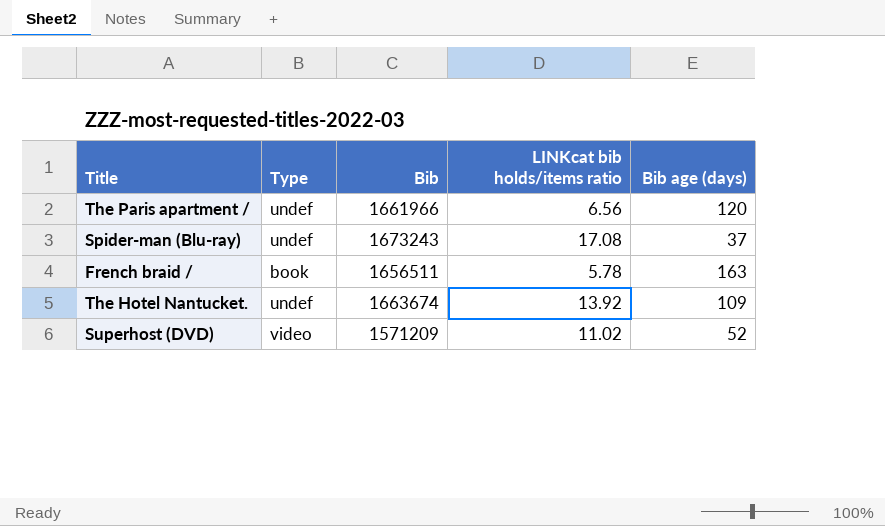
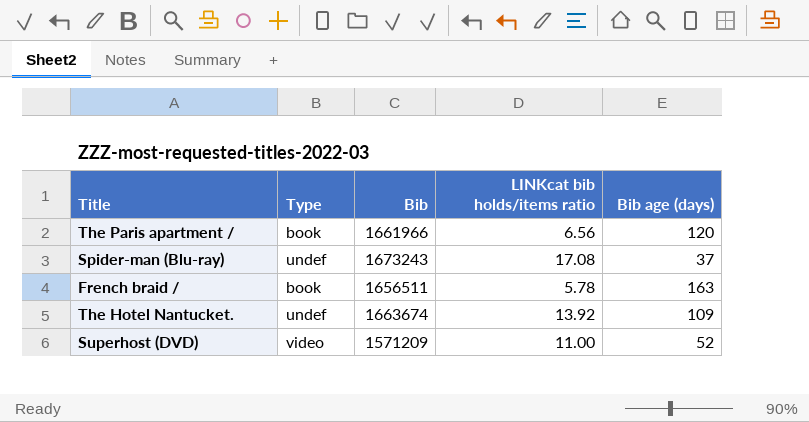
The Paris apartment / | Type: undef -> book
Superhost (DVD) | LINKcat bib holds/items ratio: 11.02 -> 11.00

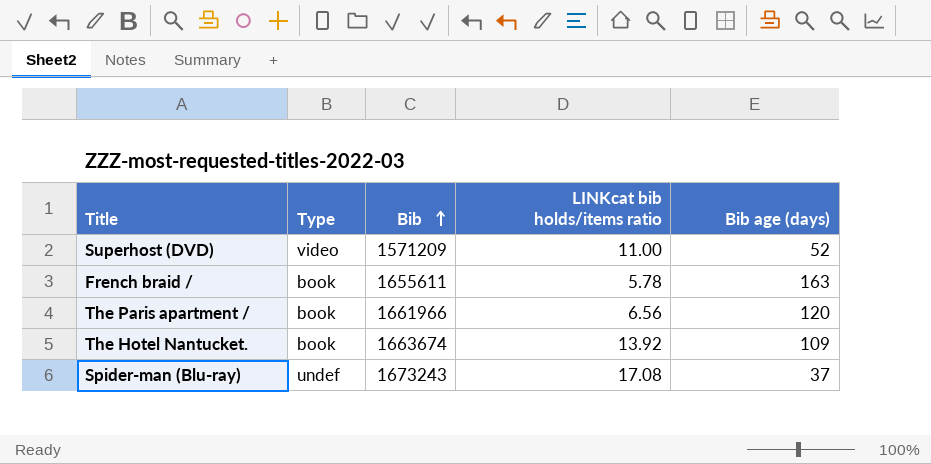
row order: none -> Bib ascending
French braid / | Bib: 1656511 -> 1655611
The Hotel Nantucket. | Type: undef -> book

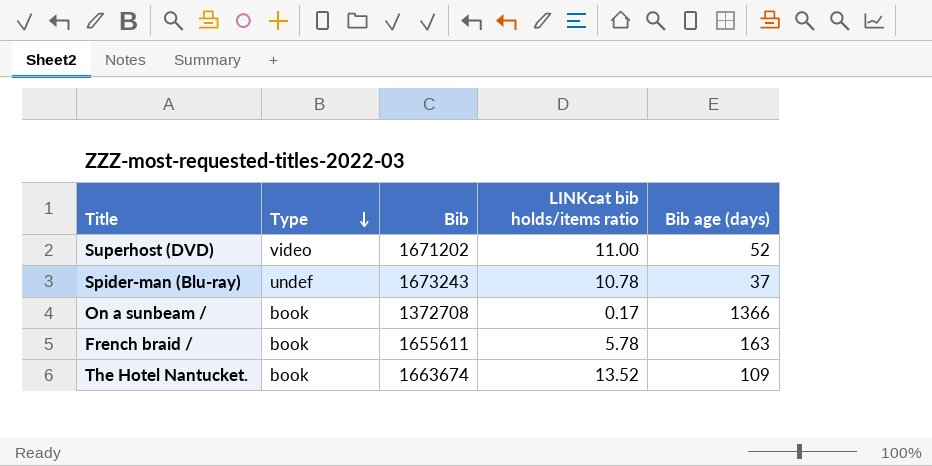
row order: Bib ascending -> Type descending
row The Paris apartment /: book | 1661966 | 6.56 | 120 -> none
Superhost (DVD) | Bib: 1571209 -> 1671202
Spider-man (Blu-ray) | LINKcat bib holds/items ratio: 17.08 -> 10.78
row On a sunbeam /: none -> book | 1372708 | 0.17 | 1366
The Hotel Nantucket. | LINKcat bib holds/items ratio: 13.92 -> 13.52

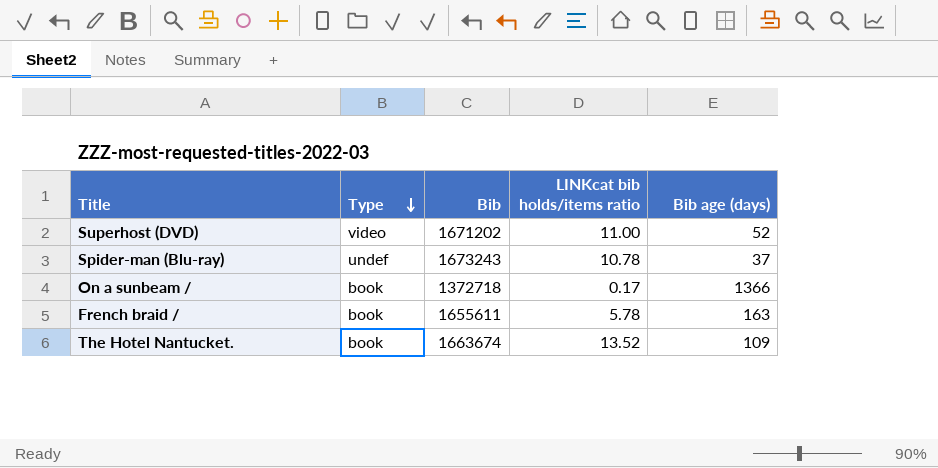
On a sunbeam / | Bib: 1372708 -> 1372718

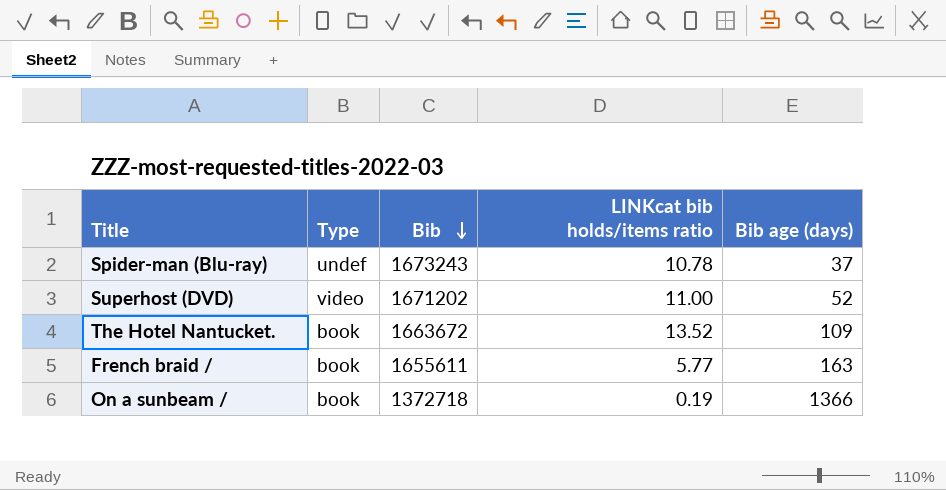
row order: Type descending -> Bib descending
The Hotel Nantucket. | Bib: 1663674 -> 1663672
French braid / | LINKcat bib holds/items ratio: 5.78 -> 5.77
On a sunbeam / | LINKcat bib holds/items ratio: 0.17 -> 0.19

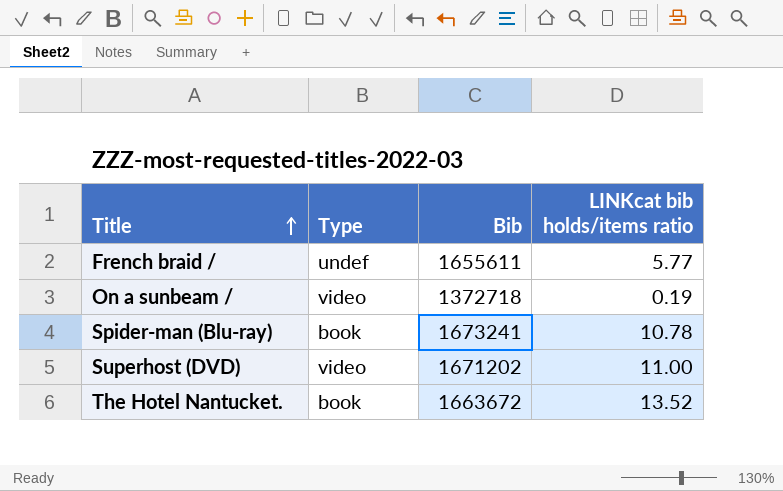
row order: Bib descending -> Title ascending
column Bib age (days) | position: 5 -> none
French braid / | Type: book -> undef
On a sunbeam / | Type: book -> video
Spider-man (Blu-ray) | Type: undef -> book
Spider-man (Blu-ray) | Bib: 1673243 -> 1673241

